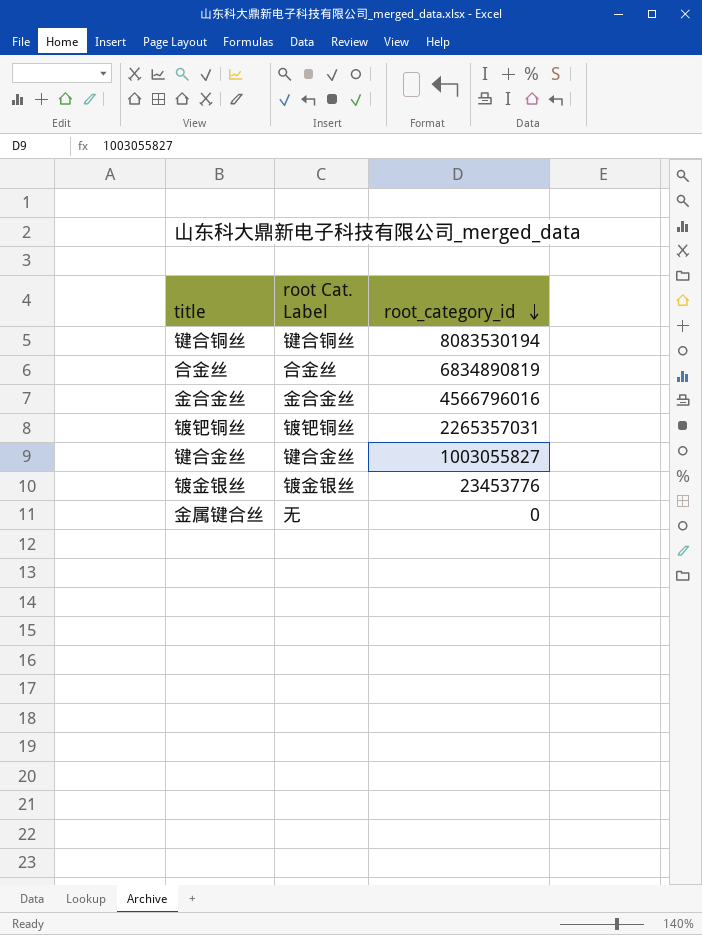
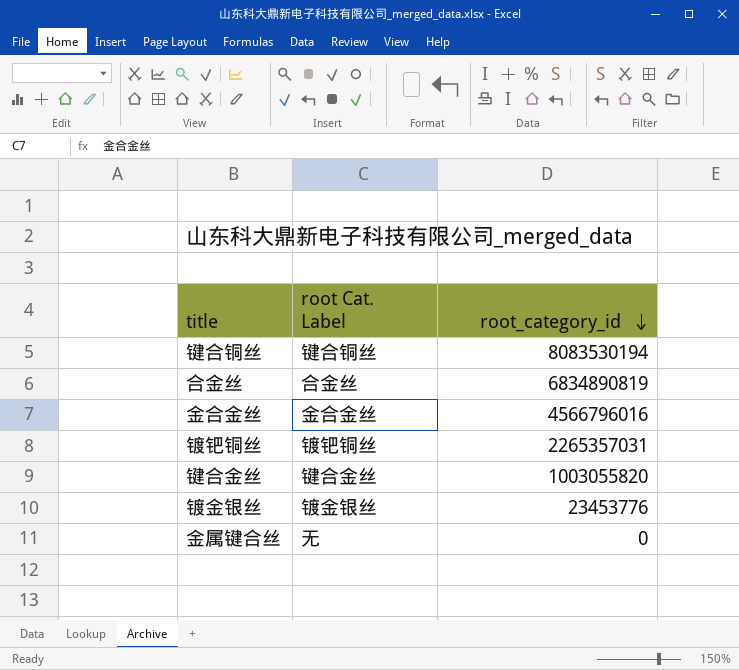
键合金丝 | root_category_id: 1003055827 -> 1003055820

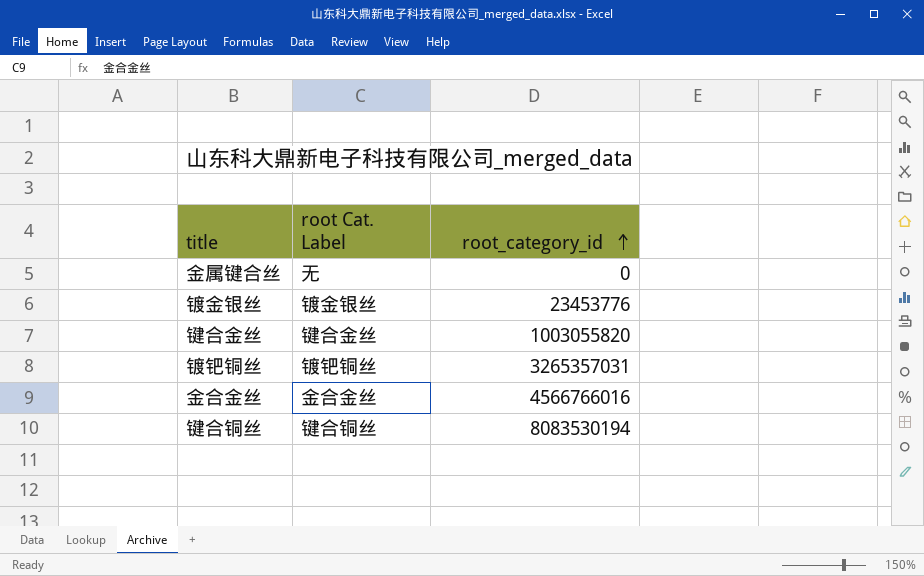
row order: root_category_id descending -> root_category_id ascending
row 合金丝: 合金丝 | 6834890819 -> none
镀钯铜丝 | root_category_id: 2265357031 -> 3265357031
金合金丝 | root_category_id: 4566796016 -> 4566766016

